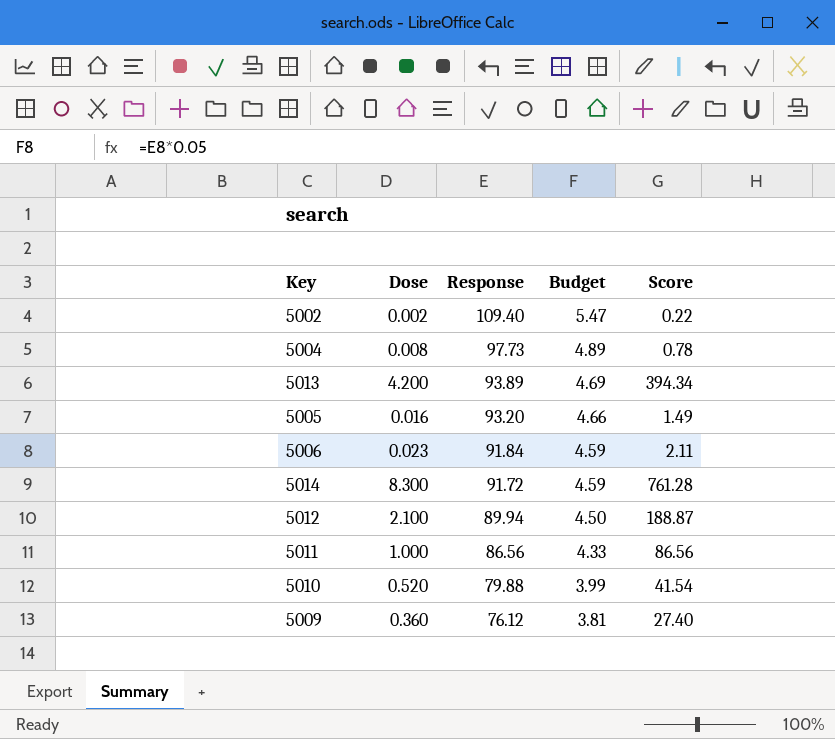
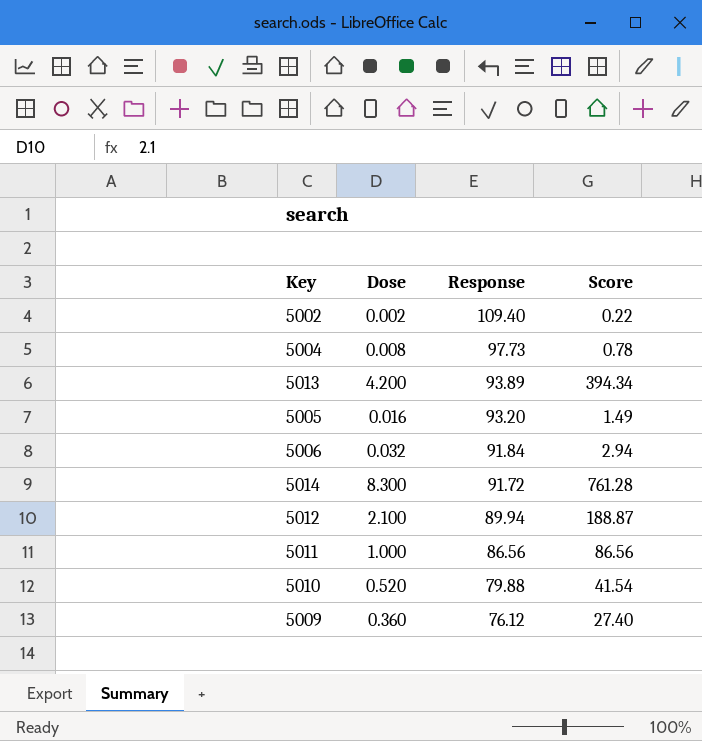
column Budget | formula: [Response] * 0.05 -> none
5006 | Dose: 0.023 -> 0.032
5006 | Score: 2.11 -> 2.94

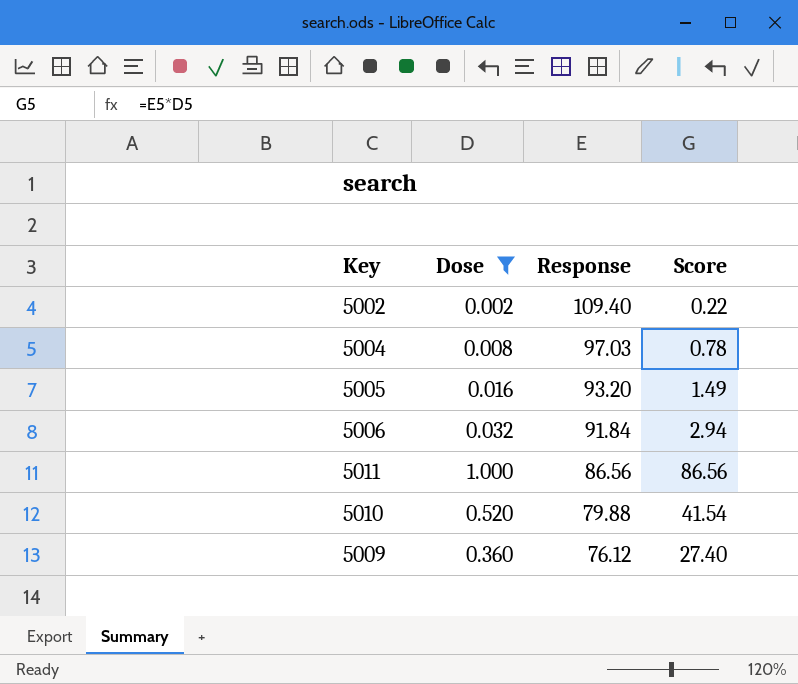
filter: none -> Dose <= 1.000
5004 | Response: 97.73 -> 97.03

